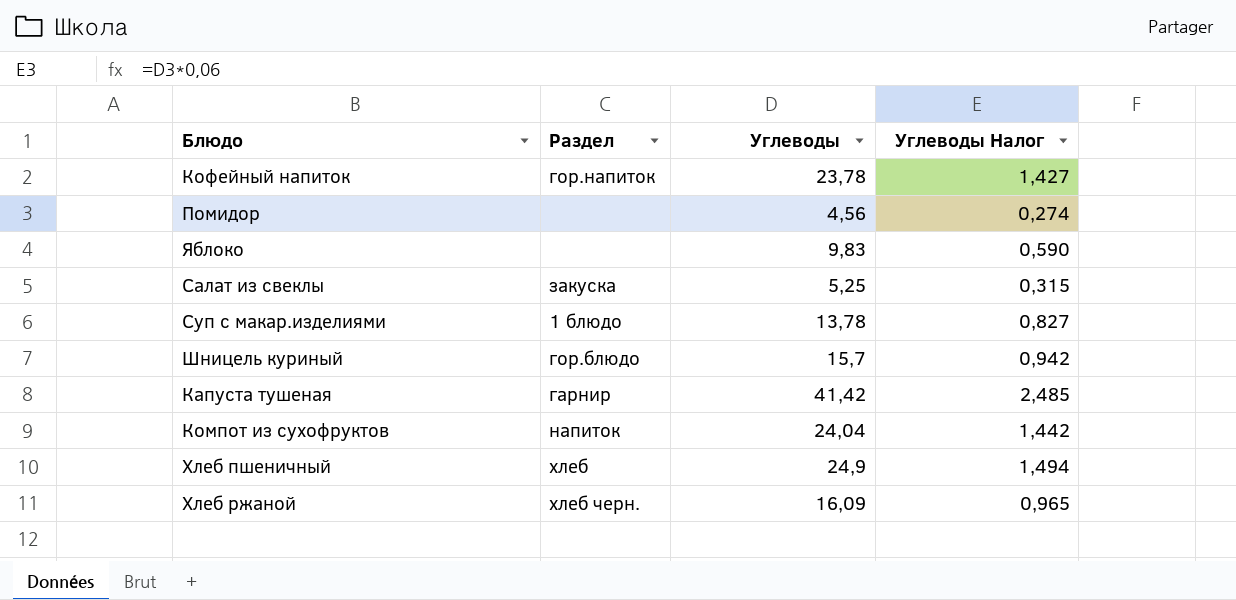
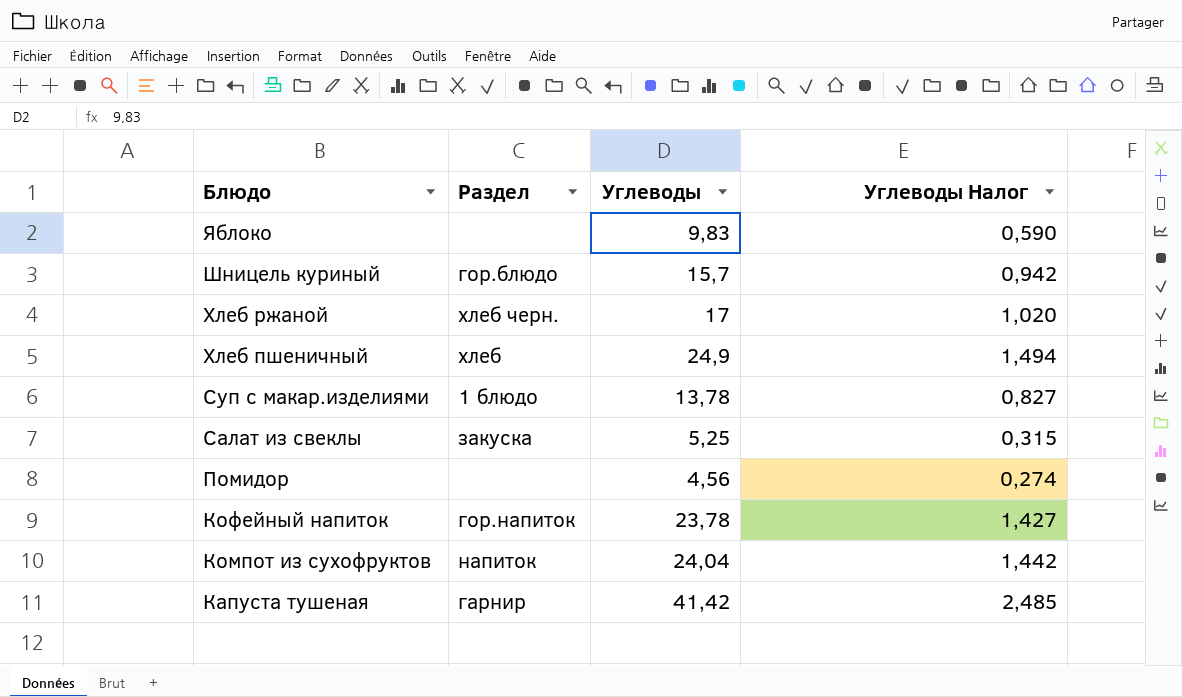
row order: none -> Блюдо descending
Хлеб ржаной | Углеводы: 16,09 -> 17
Хлеб ржаной | Углеводы Налог: 0,965 -> 1,020

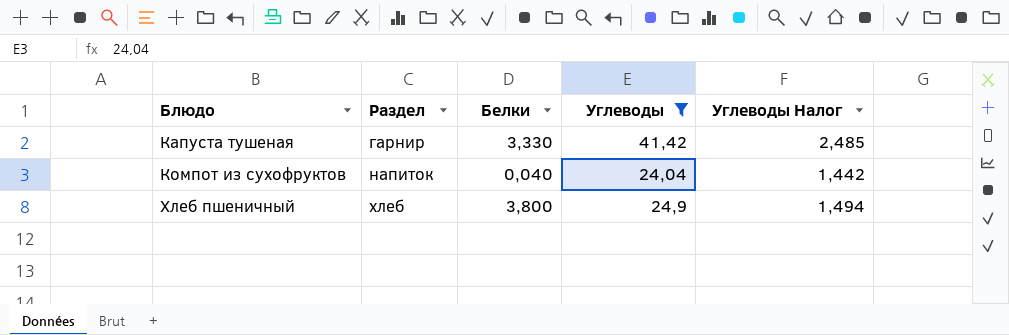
filter: none -> Углеводы >= 24,04
row order: Блюдо descending -> Блюдо ascending
column Белки | position: none -> 3

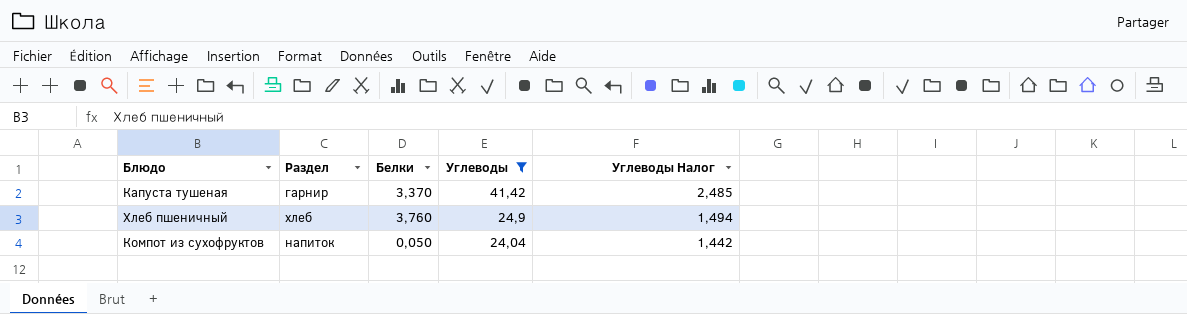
row order: Блюдо ascending -> Углеводы descending
Капуста тушеная | Белки: 3,330 -> 3,370
Хлеб пшеничный | Белки: 3,800 -> 3,760
Компот из сухофруктов | Белки: 0,040 -> 0,050

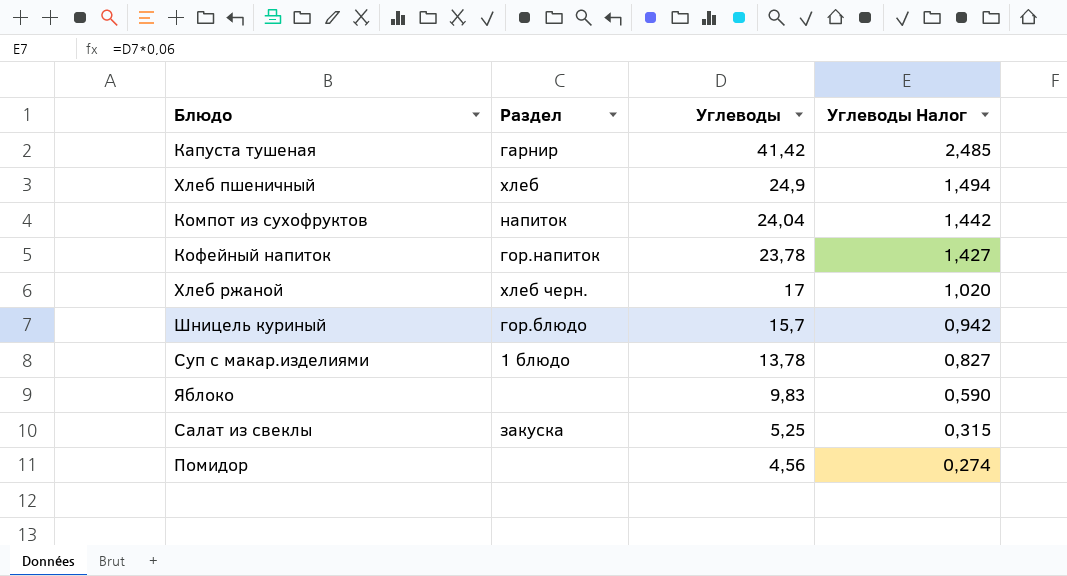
filter: Углеводы >= 24,04 -> none
column Белки | position: 3 -> none

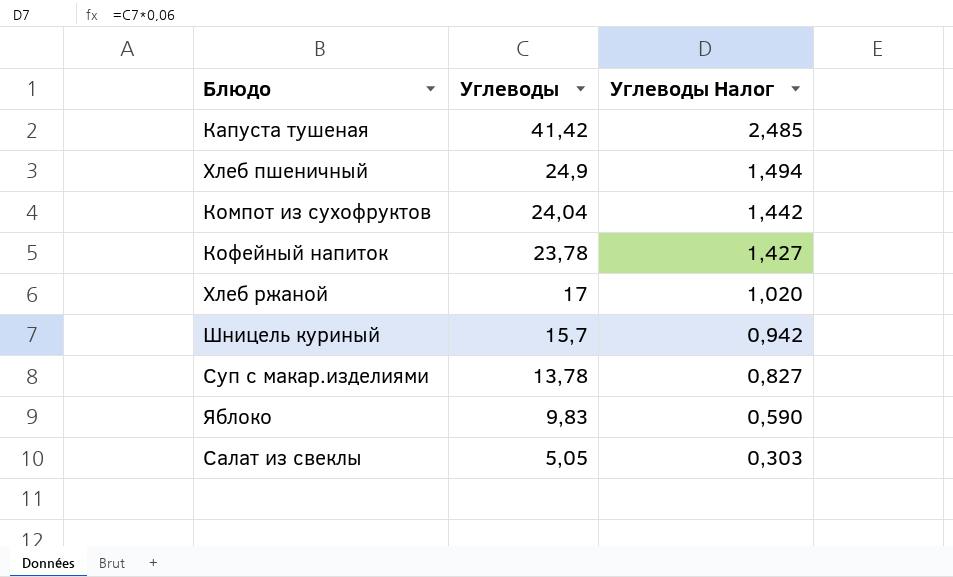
column Раздел | position: 2 -> none
row Помидор: none | 4,56 | 0,274 -> none
Салат из свеклы | Углеводы: 5,25 -> 5,05
Салат из свеклы | Углеводы Налог: 0,315 -> 0,303

